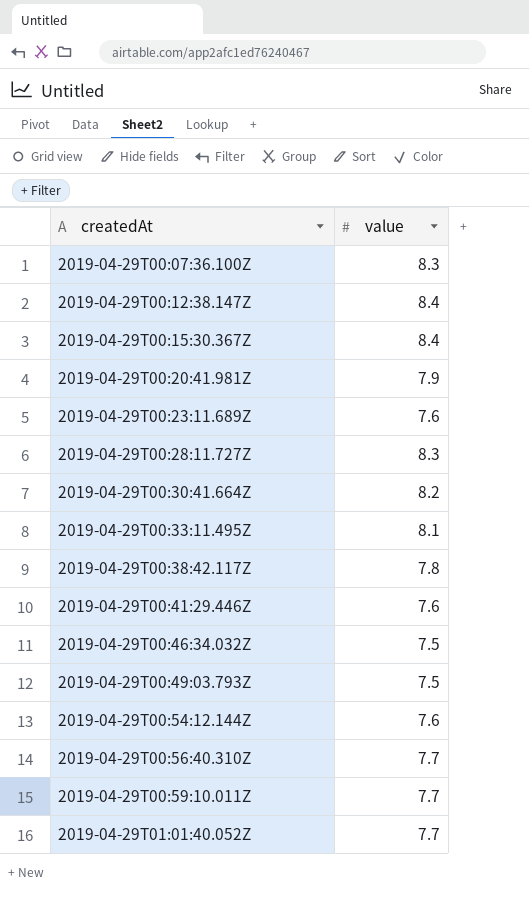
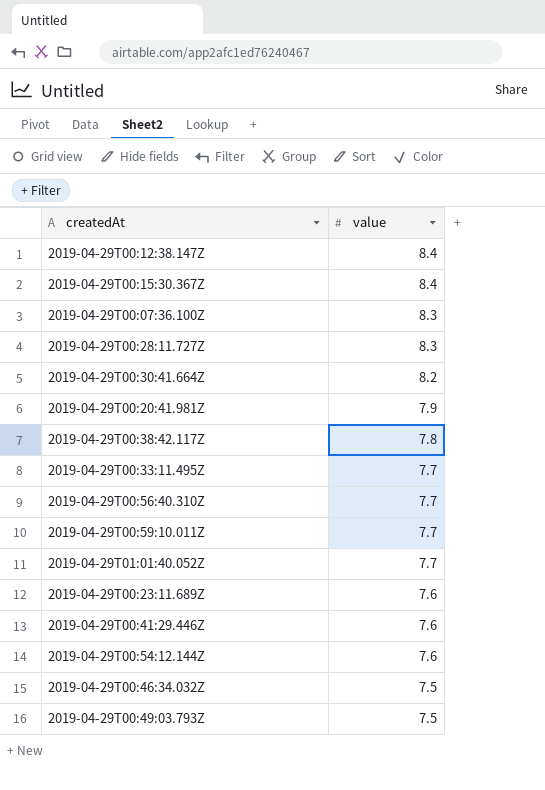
row order: createdAt ascending -> value descending
2019-04-29T00:33:11.495Z | value: 8.1 -> 7.7

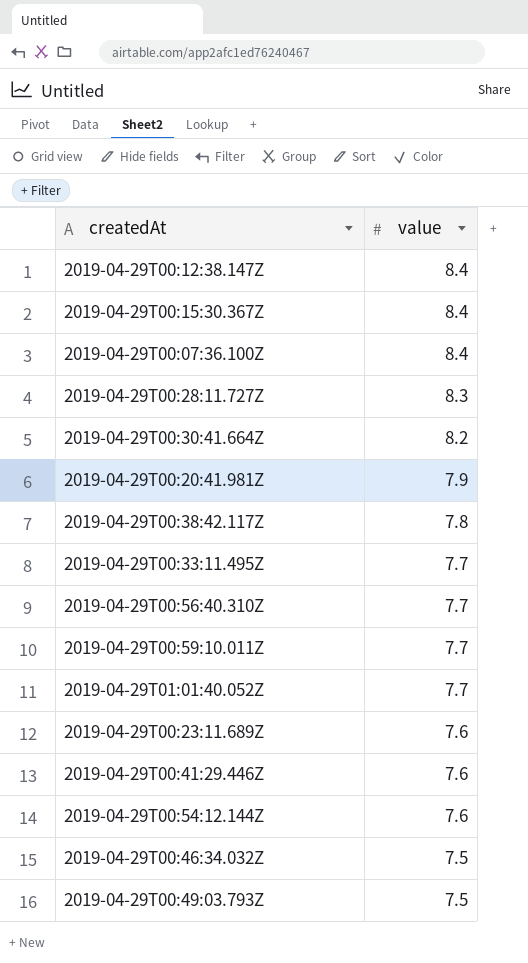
2019-04-29T00:07:36.100Z | value: 8.3 -> 8.4

